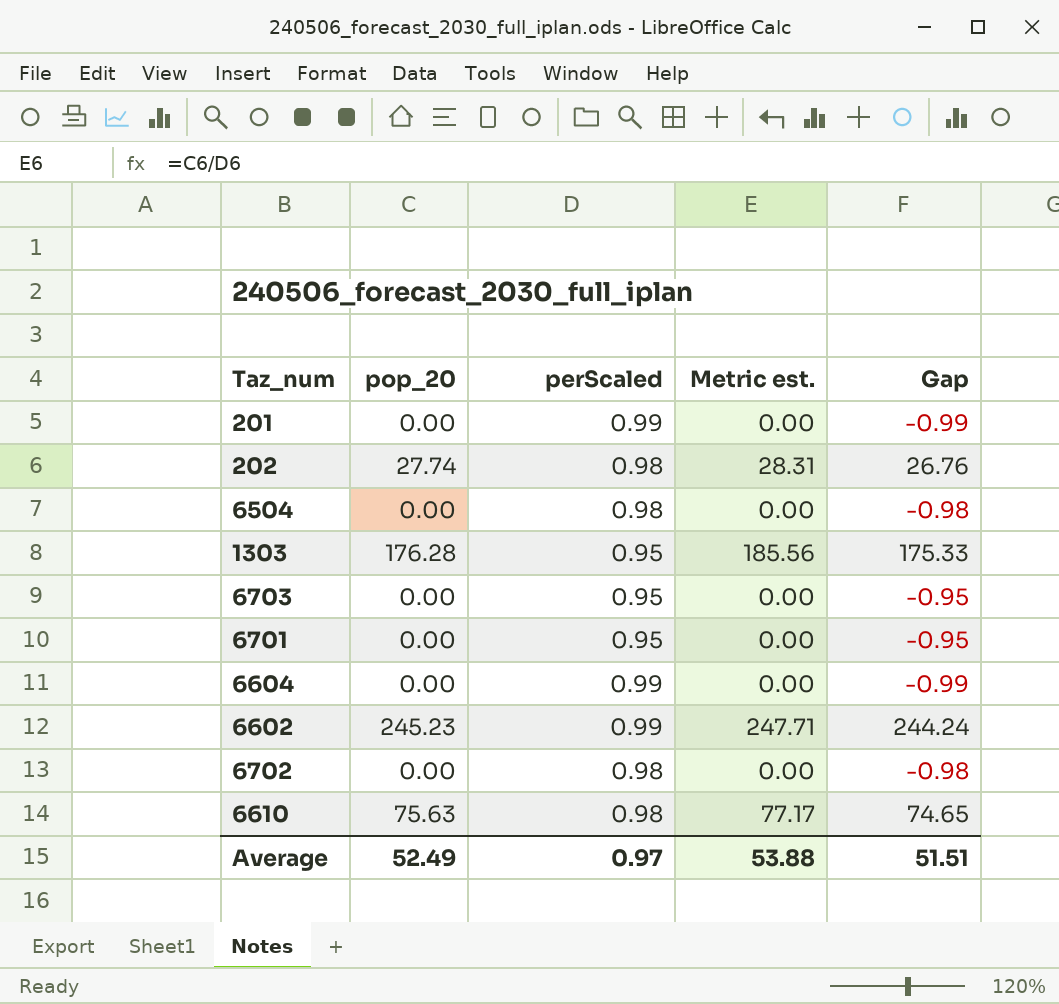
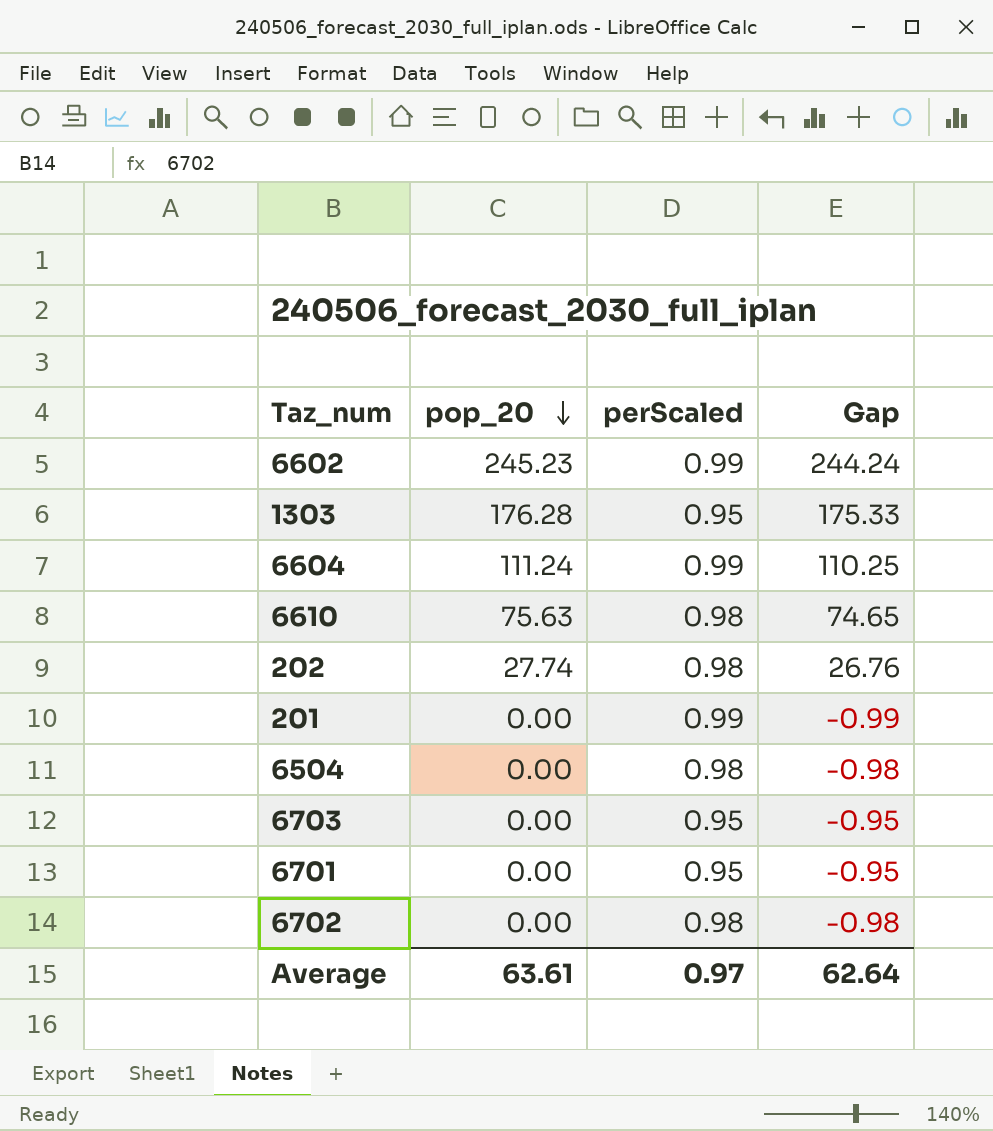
row order: none -> pop_20 descending
column Metric est. | formula: [pop_20] / [perScaled] -> none
6604 | pop_20: 0.00 -> 111.24
6604 | Gap: -0.99 -> 110.25
Average | pop_20: 52.49 -> 63.61
Average | Gap: 51.51 -> 62.64

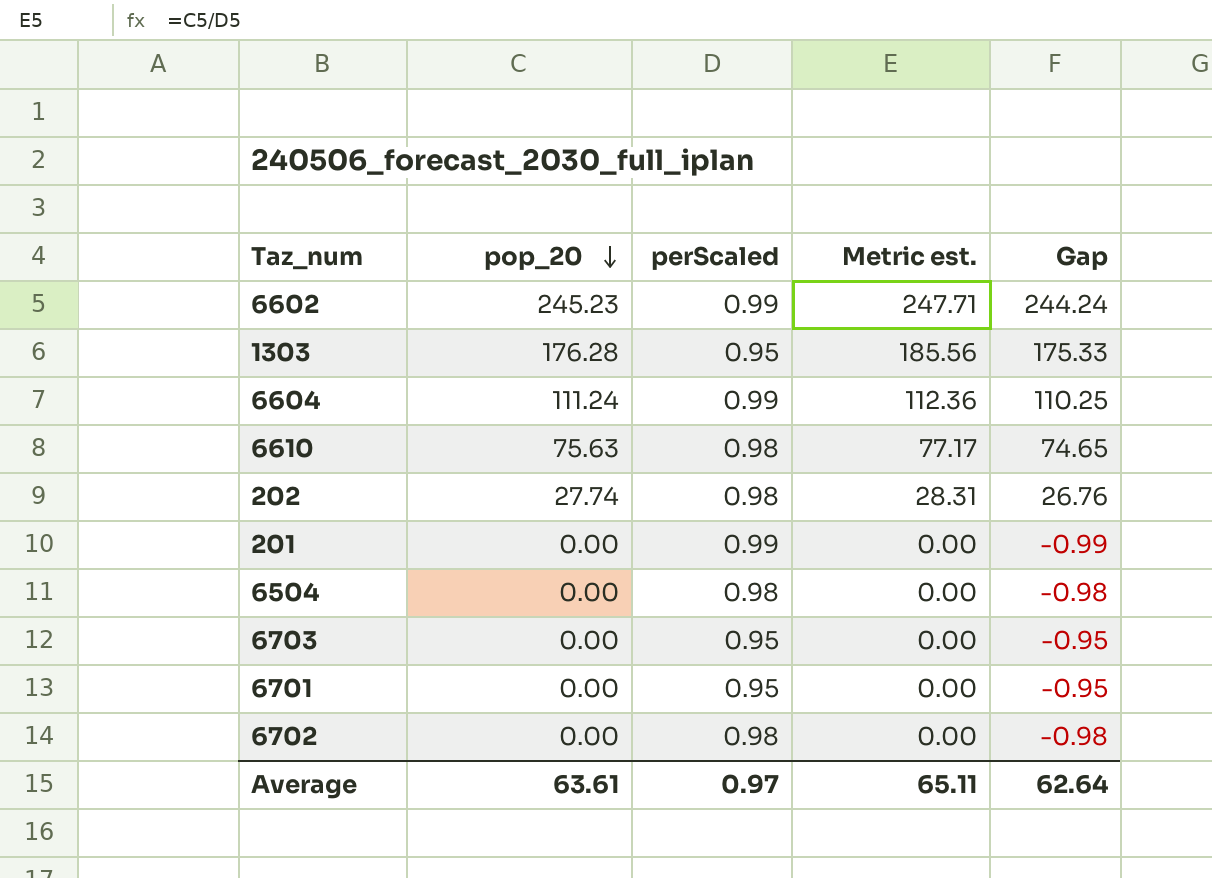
column Metric est. | formula: none -> [pop_20] / [perScaled]

